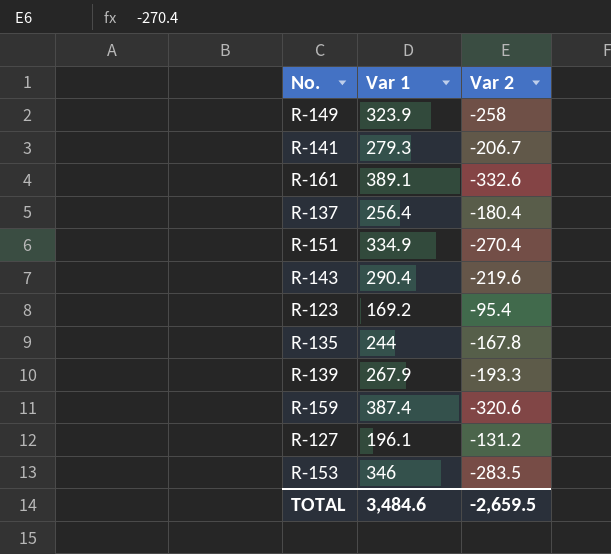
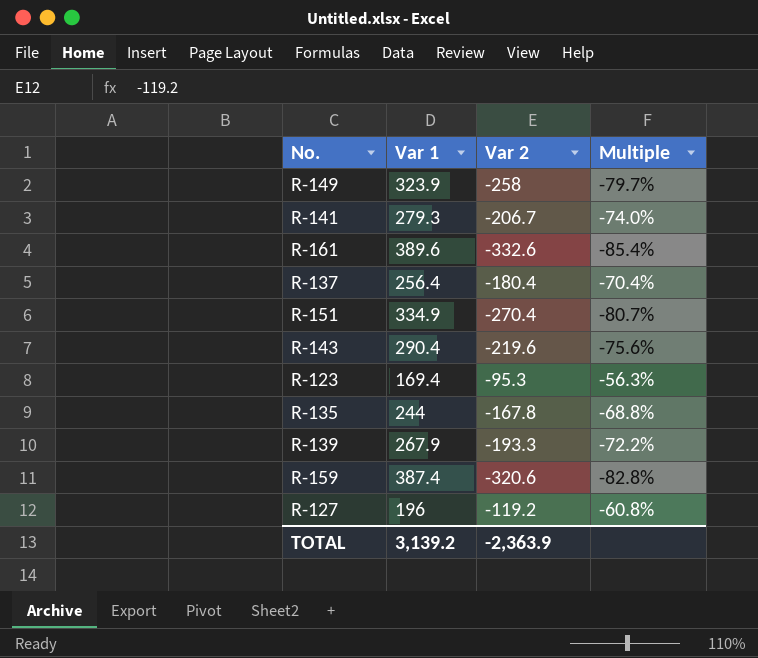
column Multiple | formula: none -> [Var 2] / [Var 1]
row R-153: 346 | -283.5 -> none
R-161 | Var 1: 389.1 -> 389.6
R-123 | Var 1: 169.2 -> 169.4
R-123 | Var 2: -95.4 -> -95.3
R-127 | Var 1: 196.1 -> 196
R-127 | Var 2: -131.2 -> -119.2
TOTAL | Var 1: 3,484.6 -> 3,139.2
TOTAL | Var 2: -2,659.5 -> -2,363.9

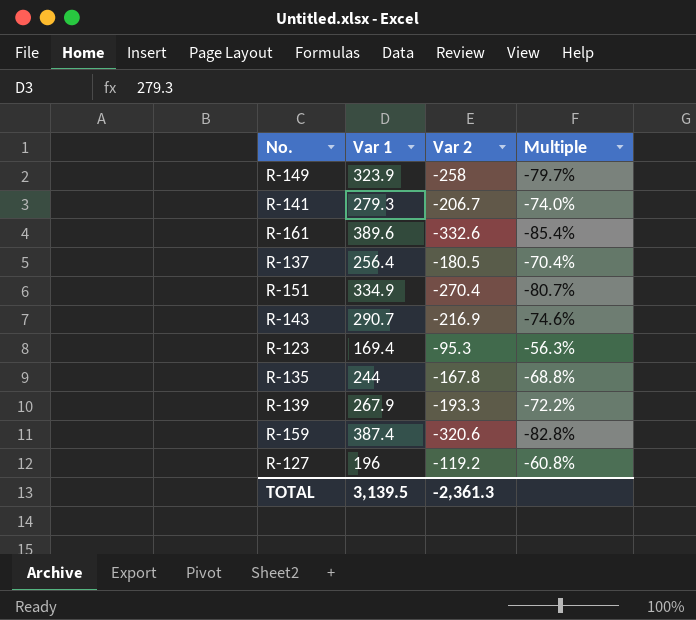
R-137 | Var 2: -180.4 -> -180.5
R-143 | Var 1: 290.4 -> 290.7
R-143 | Var 2: -219.6 -> -216.9
R-143 | Multiple: -75.6% -> -74.6%
TOTAL | Var 1: 3,139.2 -> 3,139.5
TOTAL | Var 2: -2,363.9 -> -2,361.3

